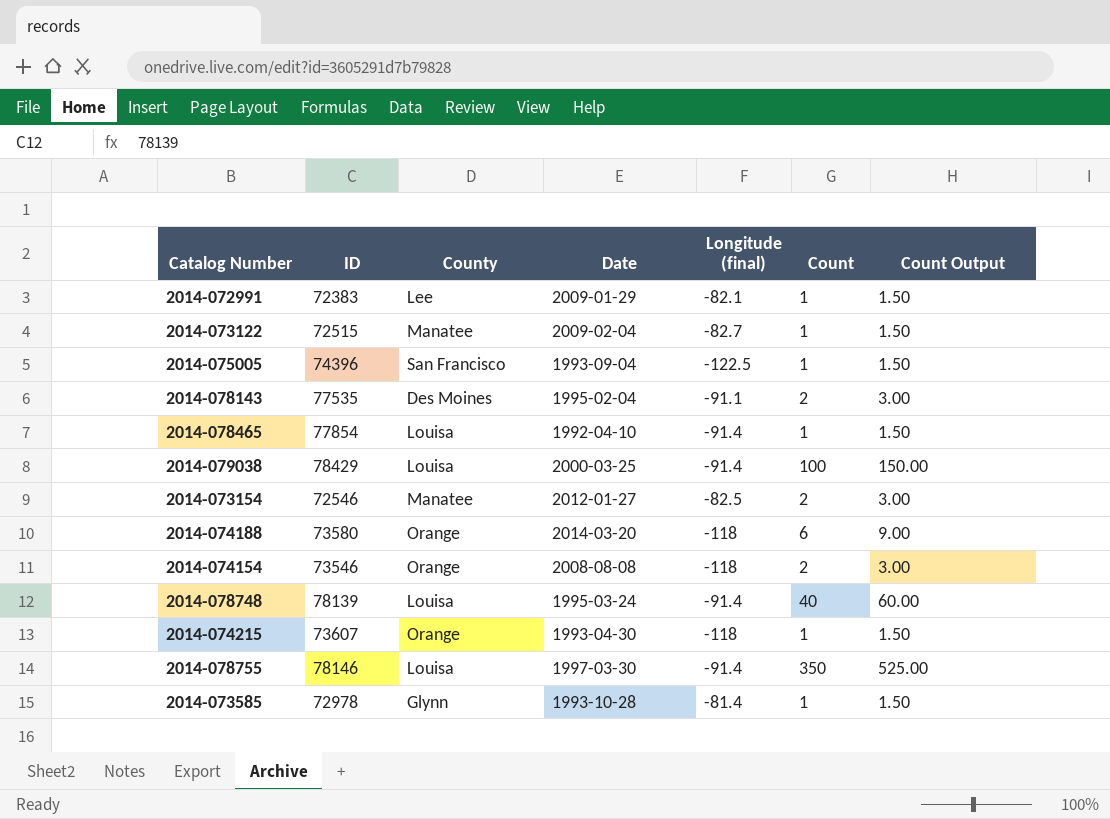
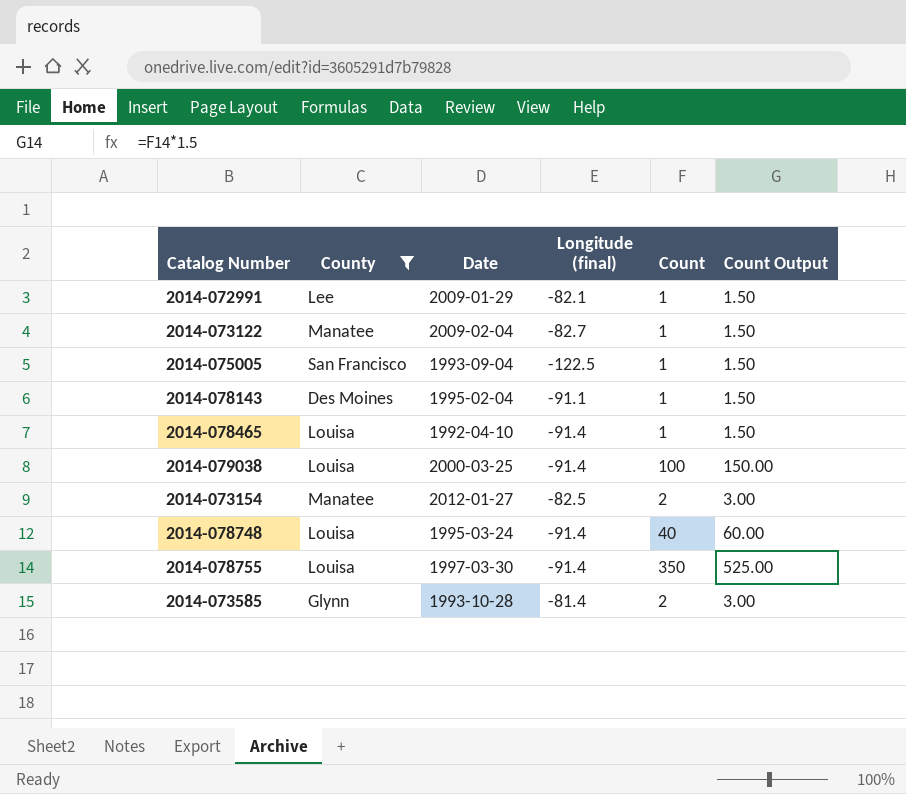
filter: none -> County != Orange
column ID | position: 2 -> none
2014-078143 | Count: 2 -> 1
2014-078143 | Count Output: 3.00 -> 1.50
2014-073585 | Count: 1 -> 2
2014-073585 | Count Output: 1.50 -> 3.00

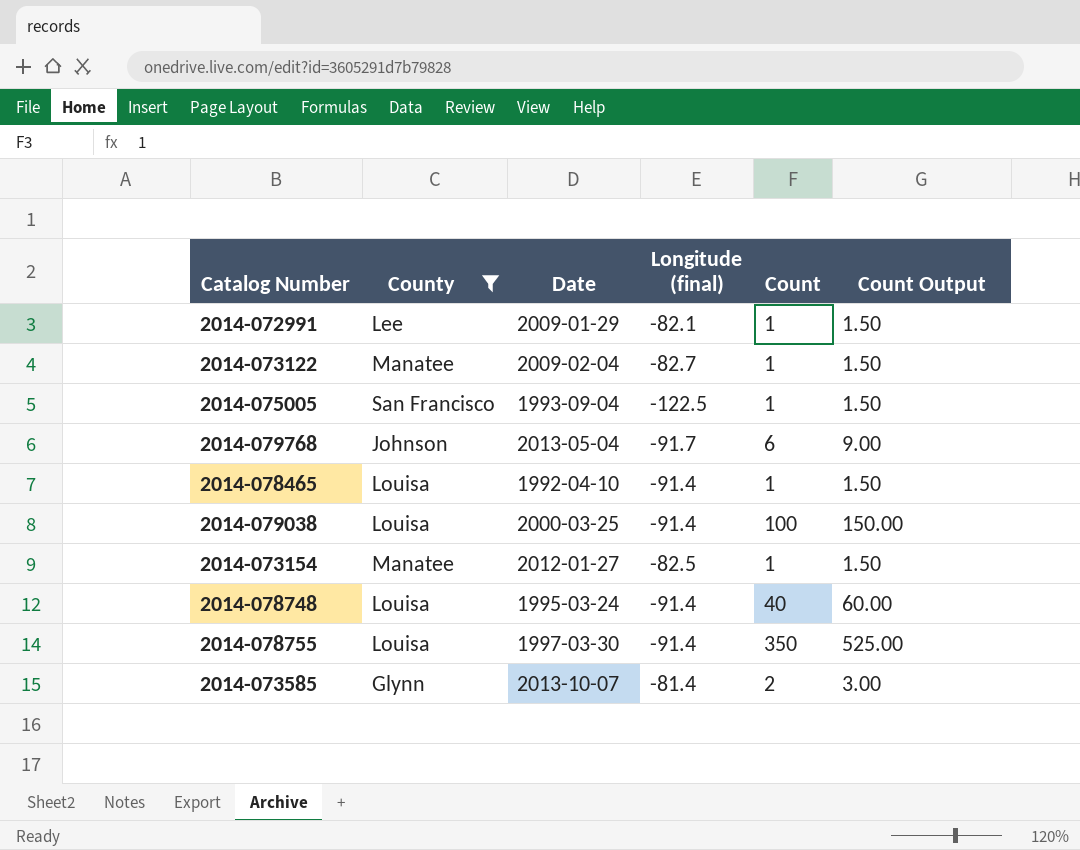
row 2014-078143: Des Moines | 1995-02-04 | -91.1 | 1 | 1.50 -> none
row 2014-079768: none -> Johnson | 2013-05-04 | -91.7 | 6 | 9.00
2014-073154 | Count: 2 -> 1
2014-073154 | Count Output: 3.00 -> 1.50
2014-073585 | Date: 1993-10-28 -> 2013-10-07

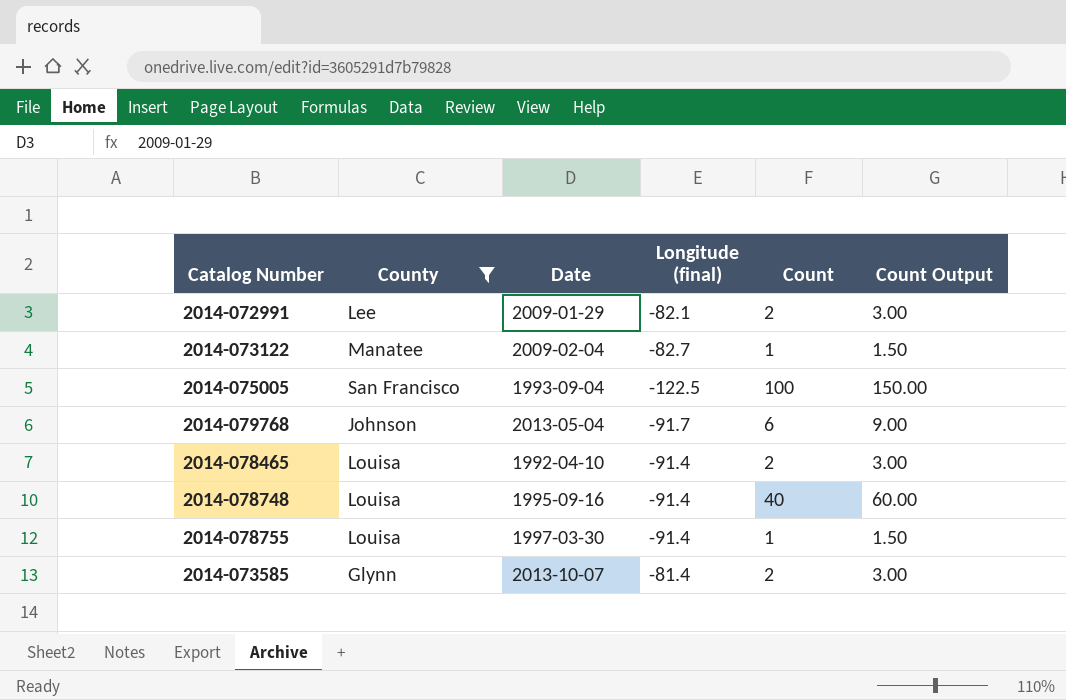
row 2014-079038: Louisa | 2000-03-25 | -91.4 | 100 | 150.00 -> none
row 2014-073154: Manatee | 2012-01-27 | -82.5 | 1 | 1.50 -> none
2014-072991 | Count: 1 -> 2
2014-072991 | Count Output: 1.50 -> 3.00
2014-075005 | Count: 1 -> 100
2014-075005 | Count Output: 1.50 -> 150.00
2014-078465 | Count: 1 -> 2
2014-078465 | Count Output: 1.50 -> 3.00
2014-078748 | Date: 1995-03-24 -> 1995-09-16
2014-078755 | Count: 350 -> 1
2014-078755 | Count Output: 525.00 -> 1.50

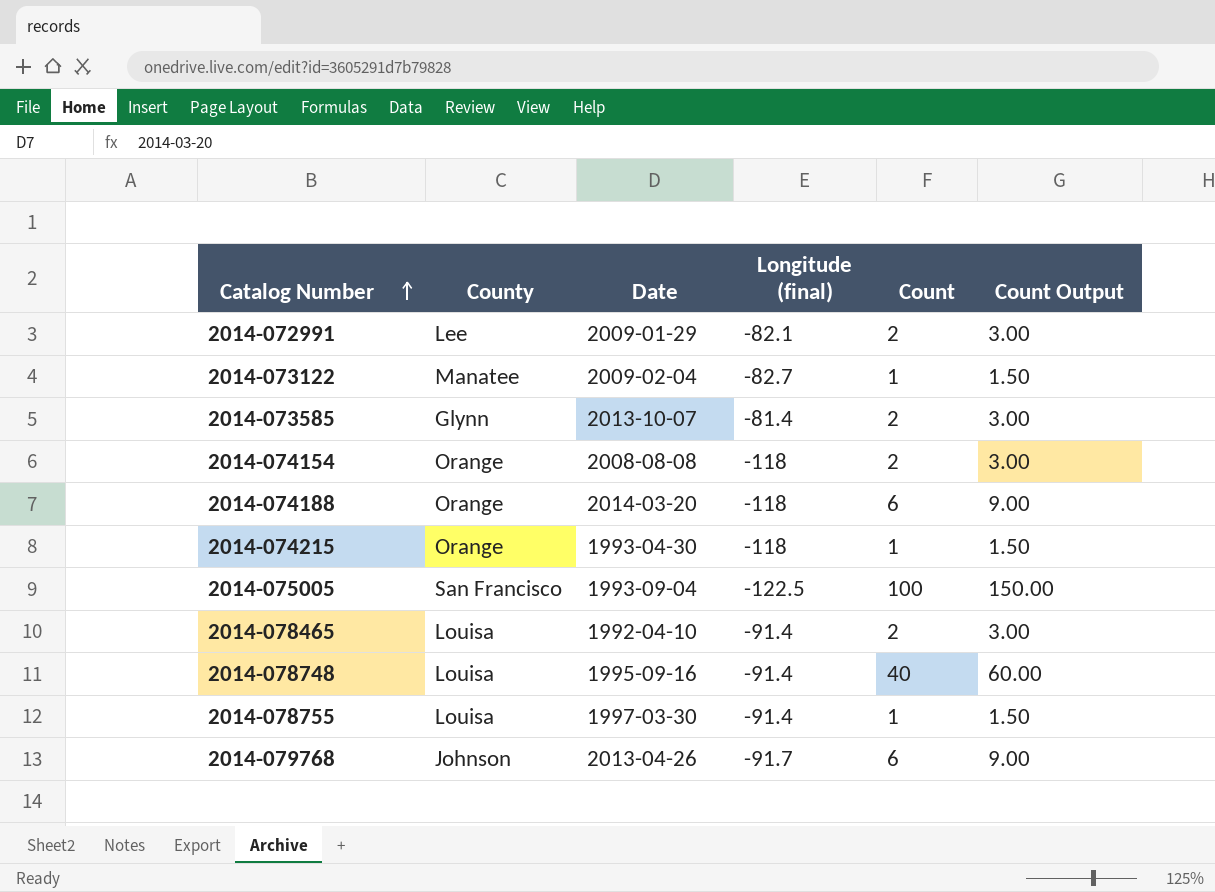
filter: County != Orange -> none
row order: none -> Catalog Number ascending
2014-079768 | Date: 2013-05-04 -> 2013-04-26

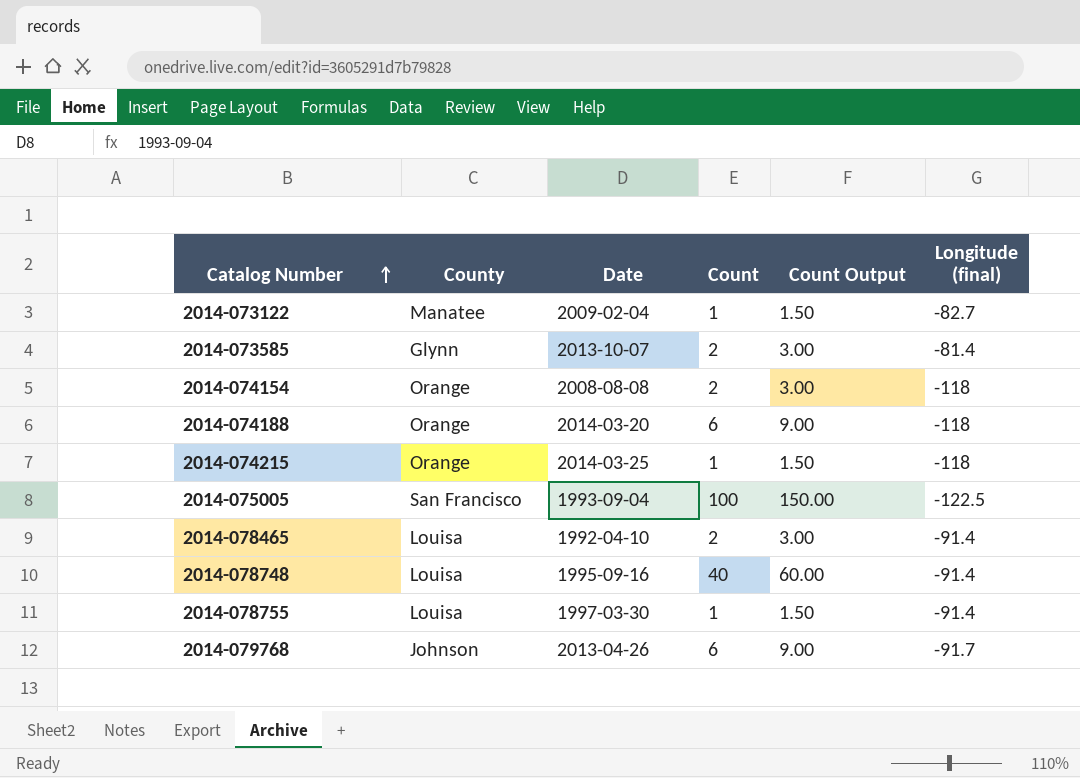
column Longitude (final) | position: 4 -> 6
row 2014-072991: Lee | 2009-01-29 | -82.1 | 2 | 3.00 -> none
2014-074215 | Date: 1993-04-30 -> 2014-03-25

